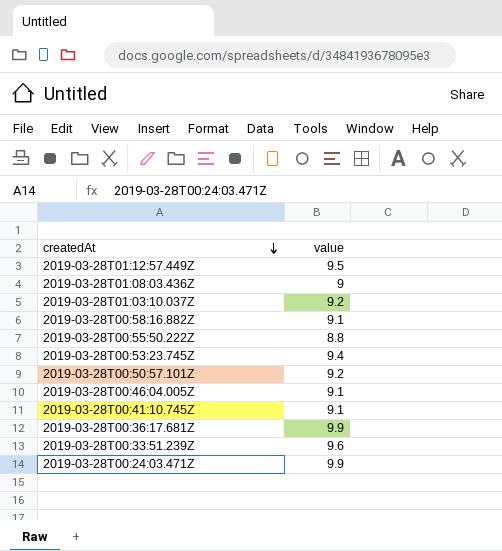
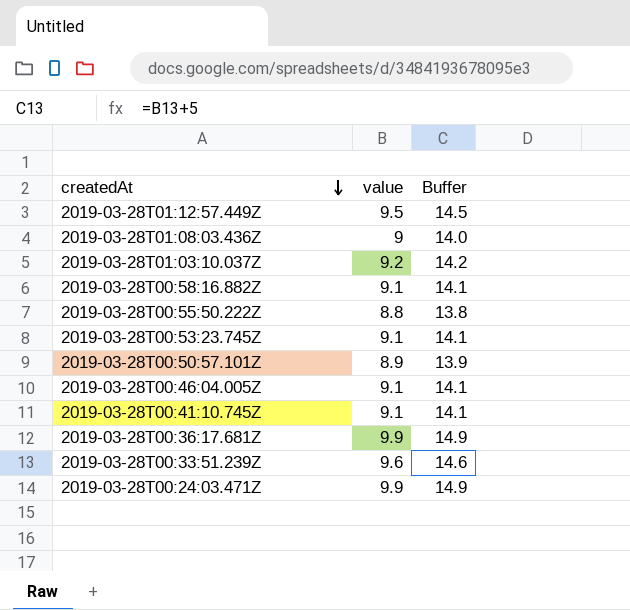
column Buffer | formula: none -> [value] + 5
2019-03-28T00:53:23.745Z | value: 9.4 -> 9.1
2019-03-28T00:50:57.101Z | value: 9.2 -> 8.9

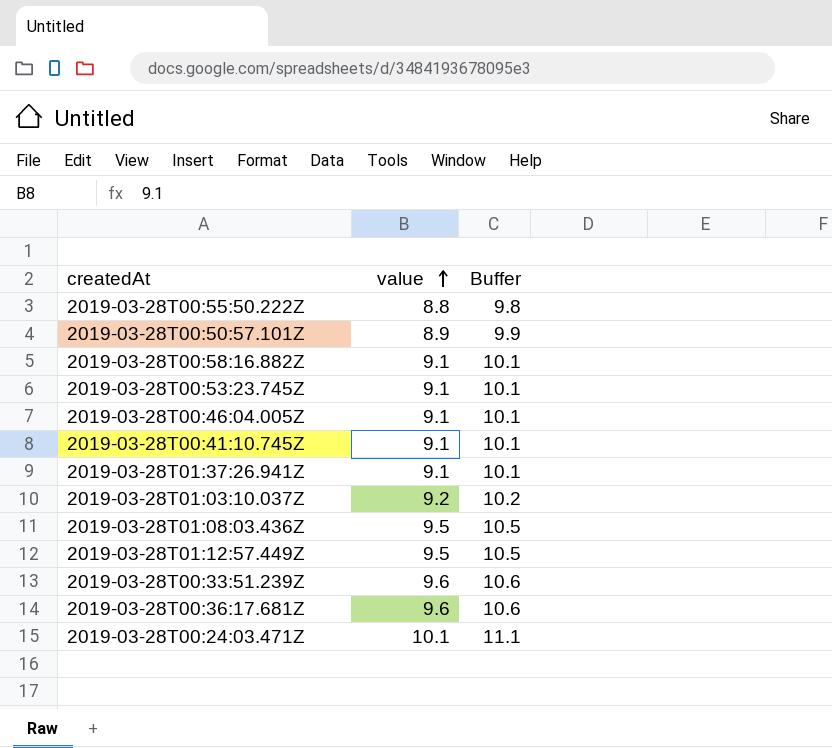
row order: createdAt descending -> value ascending
column Buffer | formula: [value] + 5 -> [value] + 1
row 2019-03-28T01:37:26.941Z: none -> 9.1 | 10.1
2019-03-28T01:08:03.436Z | value: 9 -> 9.5
2019-03-28T00:36:17.681Z | value: 9.9 -> 9.6
2019-03-28T00:24:03.471Z | value: 9.9 -> 10.1

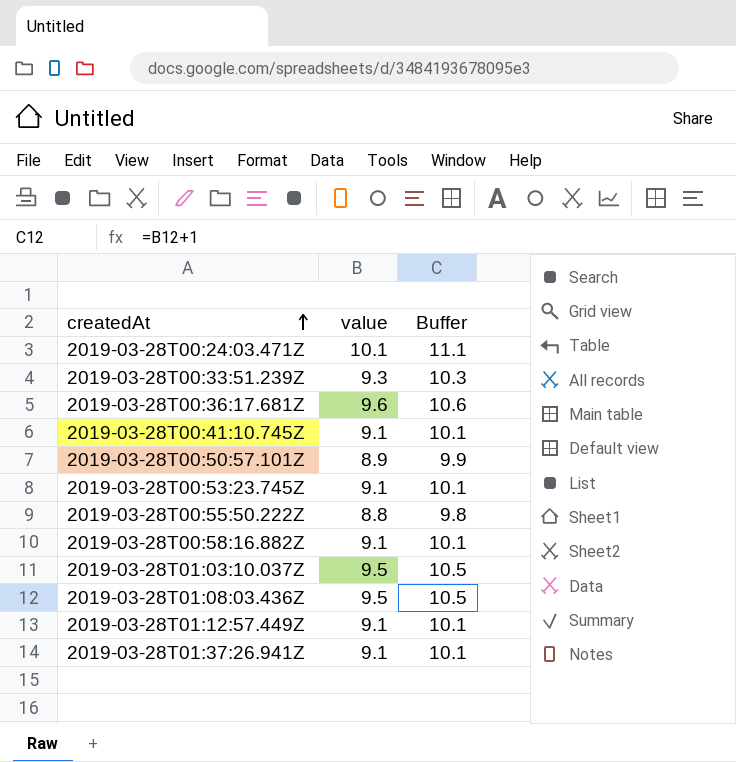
row order: value ascending -> createdAt ascending
row 2019-03-28T00:46:04.005Z: 9.1 | 10.1 -> none
2019-03-28T00:33:51.239Z | value: 9.6 -> 9.3
2019-03-28T00:33:51.239Z | Buffer: 10.6 -> 10.3
2019-03-28T01:03:10.037Z | value: 9.2 -> 9.5
2019-03-28T01:03:10.037Z | Buffer: 10.2 -> 10.5
2019-03-28T01:12:57.449Z | value: 9.5 -> 9.1
2019-03-28T01:12:57.449Z | Buffer: 10.5 -> 10.1

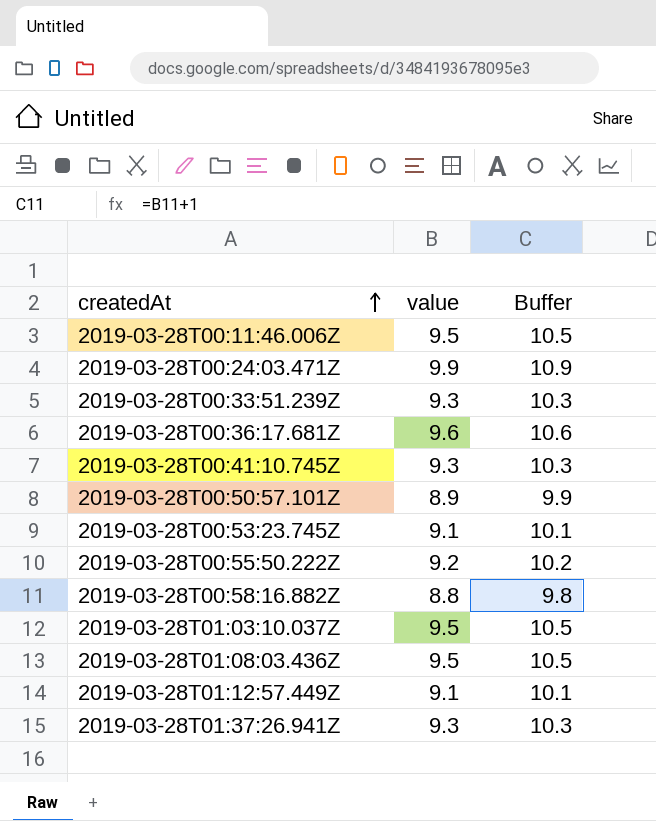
row 2019-03-28T00:11:46.006Z: none -> 9.5 | 10.5
2019-03-28T00:24:03.471Z | value: 10.1 -> 9.9
2019-03-28T00:24:03.471Z | Buffer: 11.1 -> 10.9
2019-03-28T00:41:10.745Z | value: 9.1 -> 9.3
2019-03-28T00:41:10.745Z | Buffer: 10.1 -> 10.3
2019-03-28T00:55:50.222Z | value: 8.8 -> 9.2
2019-03-28T00:55:50.222Z | Buffer: 9.8 -> 10.2
2019-03-28T00:58:16.882Z | value: 9.1 -> 8.8
2019-03-28T00:58:16.882Z | Buffer: 10.1 -> 9.8
2019-03-28T01:37:26.941Z | value: 9.1 -> 9.3
2019-03-28T01:37:26.941Z | Buffer: 10.1 -> 10.3

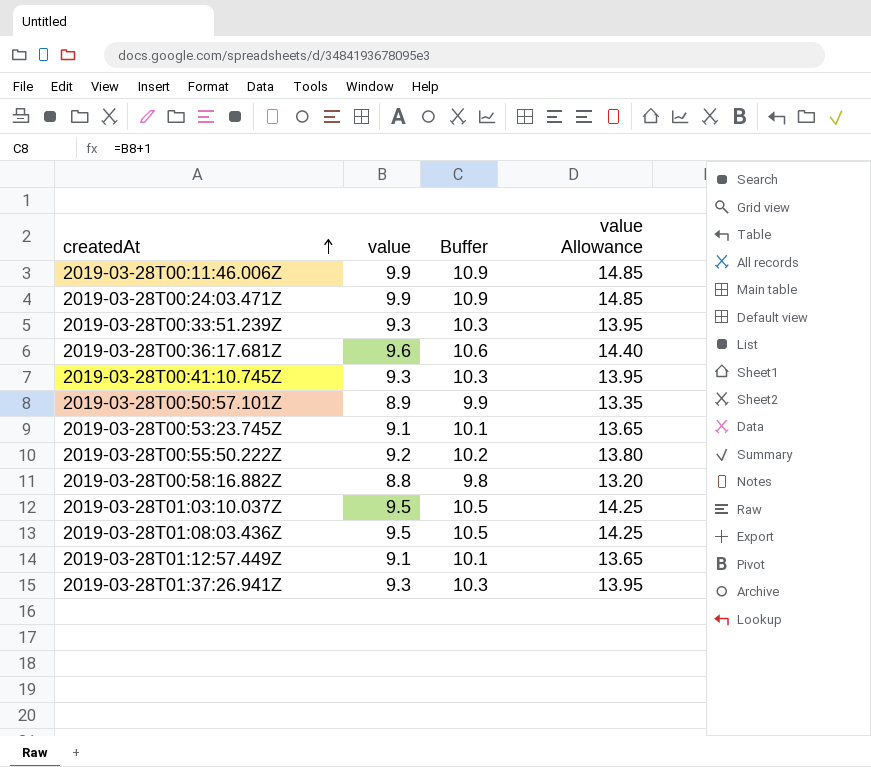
column value Allowance | formula: none -> [value] * 1.5
2019-03-28T00:11:46.006Z | value: 9.5 -> 9.9
2019-03-28T00:11:46.006Z | Buffer: 10.5 -> 10.9

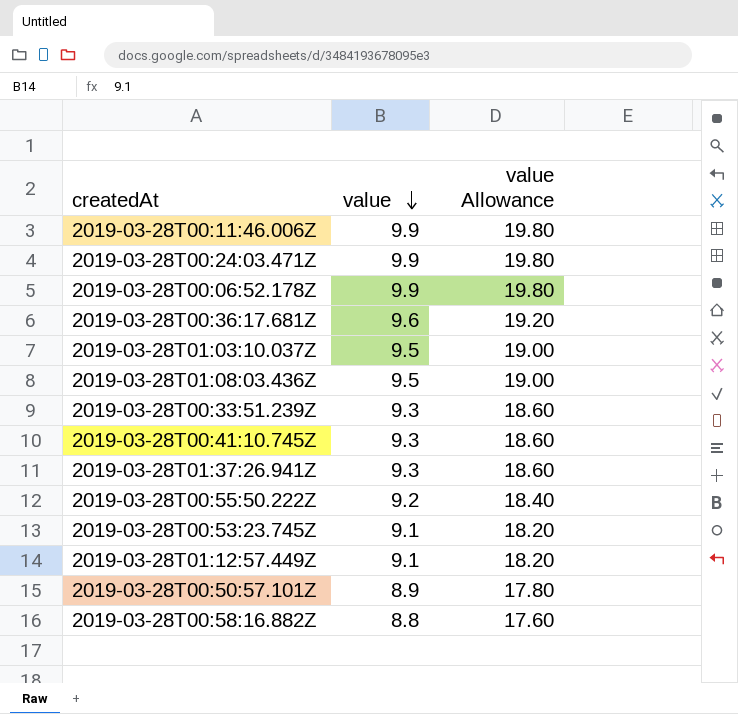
row order: createdAt ascending -> value descending
column Buffer | formula: [value] + 1 -> none
column value Allowance | formula: [value] * 1.5 -> [value] * 2
row 2019-03-28T00:06:52.178Z: none -> 9.9 | 19.80

